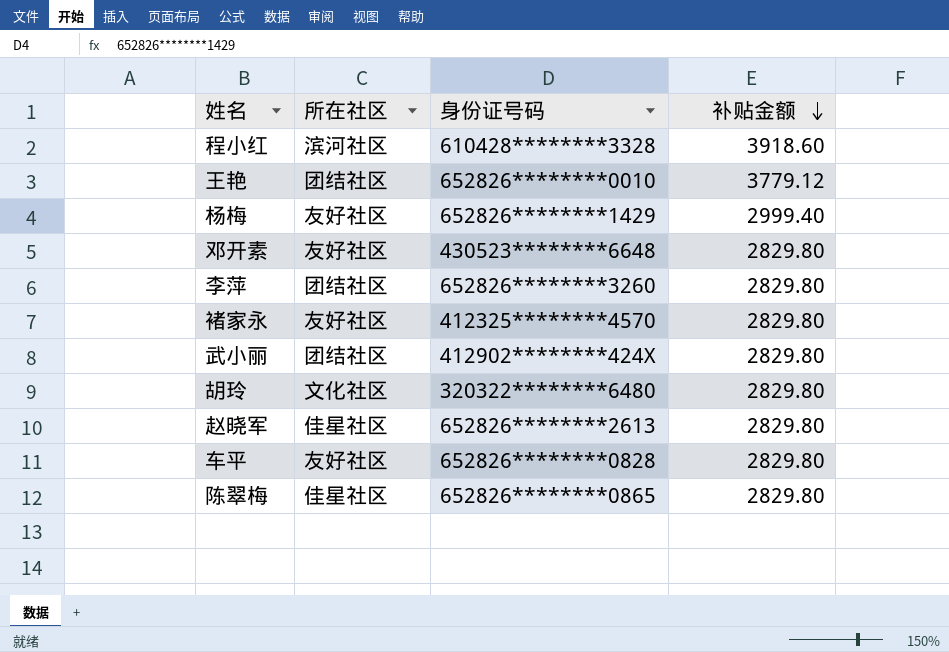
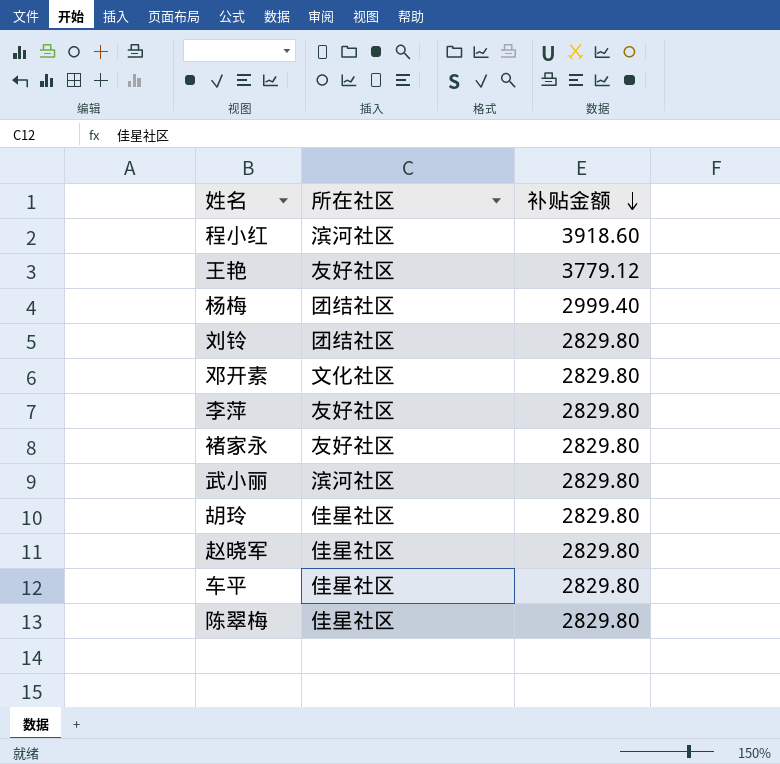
column 身份证号码 | position: 3 -> none
王艳 | 所在社区: 团结社区 -> 友好社区
杨梅 | 所在社区: 友好社区 -> 团结社区
row 刘铃: none -> 团结社区 | 2829.80
邓开素 | 所在社区: 友好社区 -> 文化社区
李萍 | 所在社区: 团结社区 -> 友好社区
武小丽 | 所在社区: 团结社区 -> 滨河社区
胡玲 | 所在社区: 文化社区 -> 佳星社区
车平 | 所在社区: 友好社区 -> 佳星社区

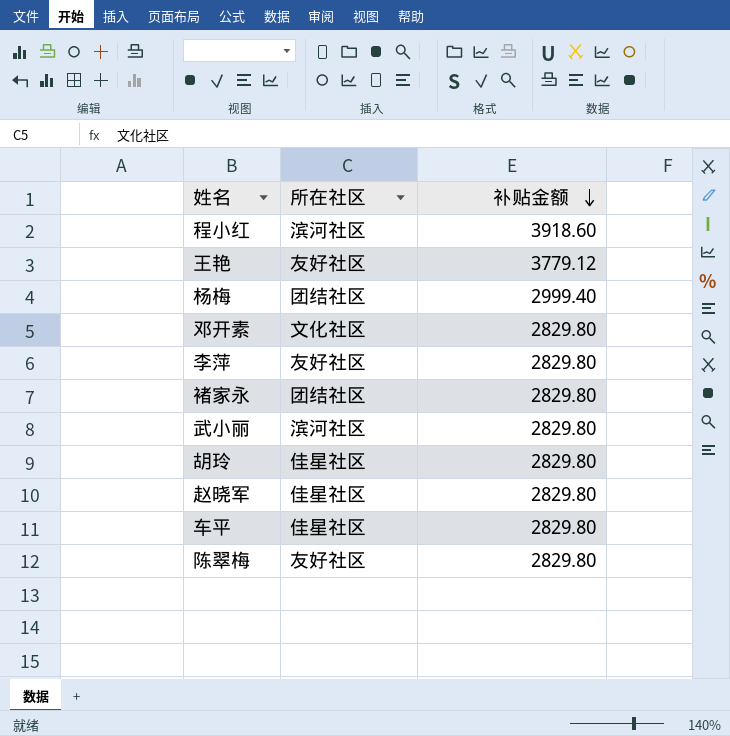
row 刘铃: 团结社区 | 2829.80 -> none
褚家永 | 所在社区: 友好社区 -> 团结社区
陈翠梅 | 所在社区: 佳星社区 -> 友好社区

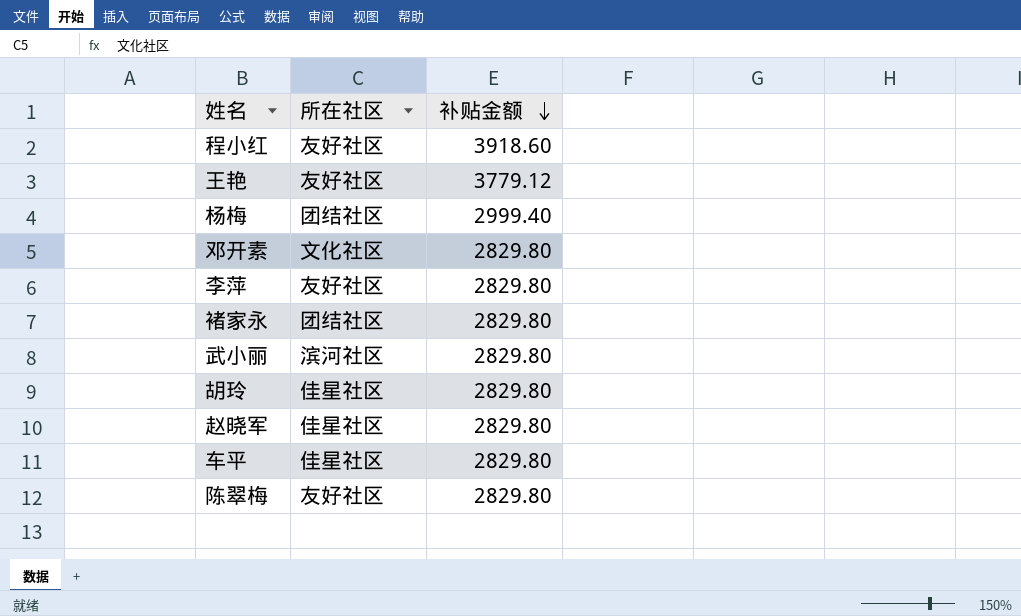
程小红 | 所在社区: 滨河社区 -> 友好社区

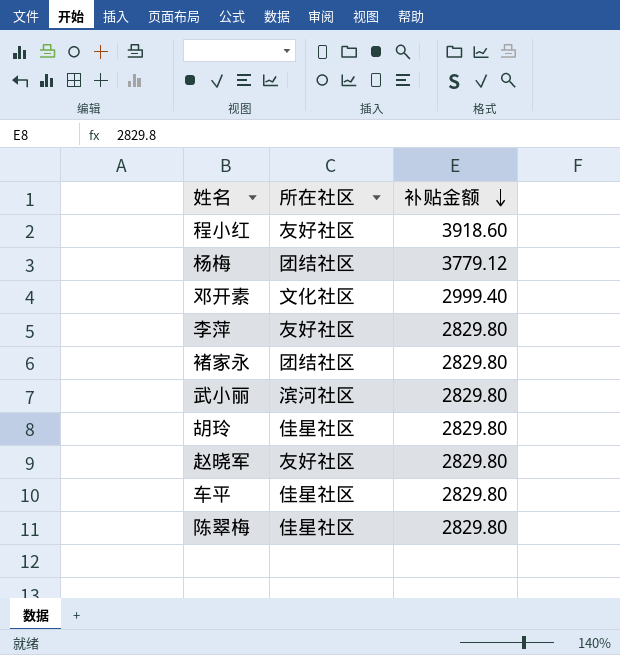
row 王艳: 友好社区 | 3779.12 -> none
杨梅 | 补贴金额: 2999.40 -> 3779.12
邓开素 | 补贴金额: 2829.80 -> 2999.40
赵晓军 | 所在社区: 佳星社区 -> 友好社区
陈翠梅 | 所在社区: 友好社区 -> 佳星社区

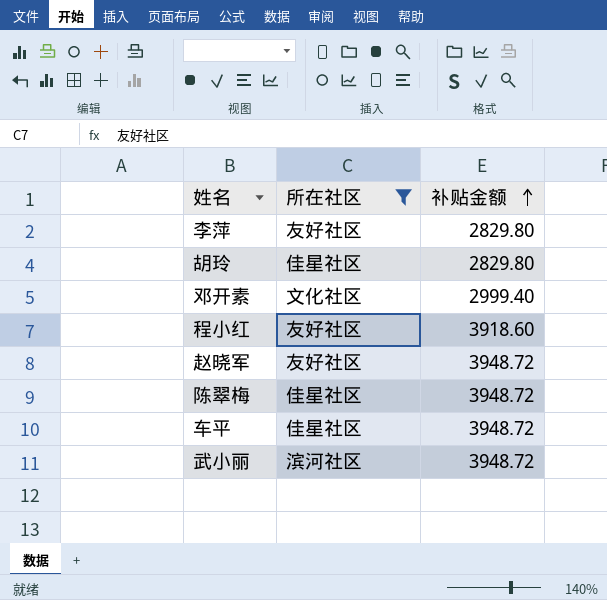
filter: none -> 所在社区 != 团结社区
row order: 补贴金额 descending -> 补贴金额 ascending
赵晓军 | 补贴金额: 2829.80 -> 3948.72
陈翠梅 | 补贴金额: 2829.80 -> 3948.72
车平 | 补贴金额: 2829.80 -> 3948.72
武小丽 | 补贴金额: 2829.80 -> 3948.72

